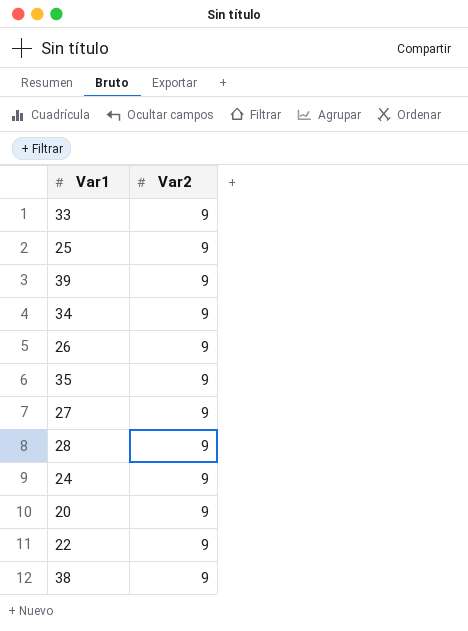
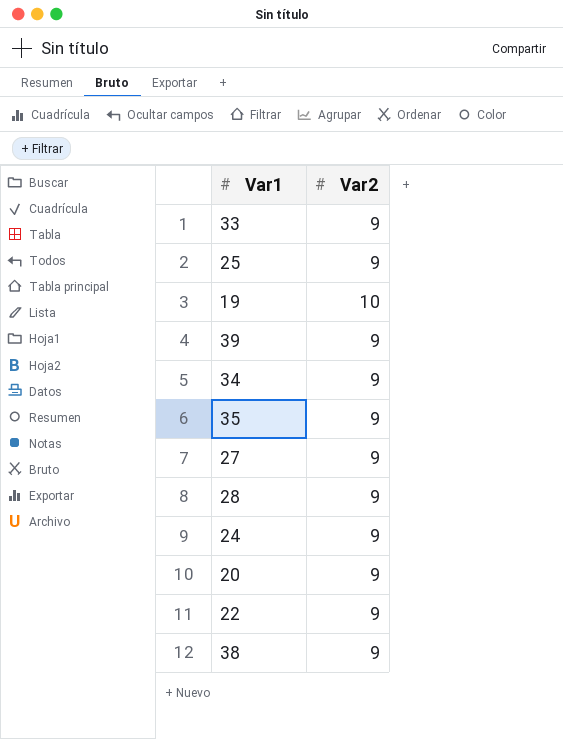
row 26: 9 -> none
row 19: none -> 10

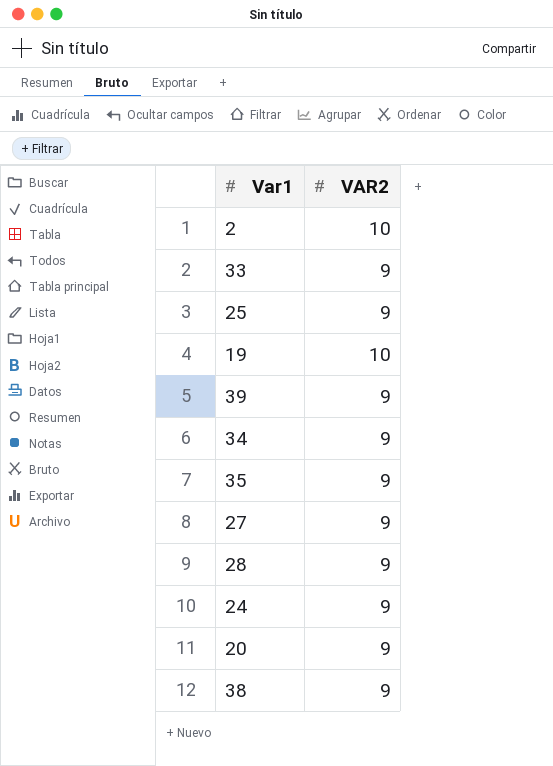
column name: Var2 -> VAR2
row 22: 9 -> none
row 2: none -> 10

